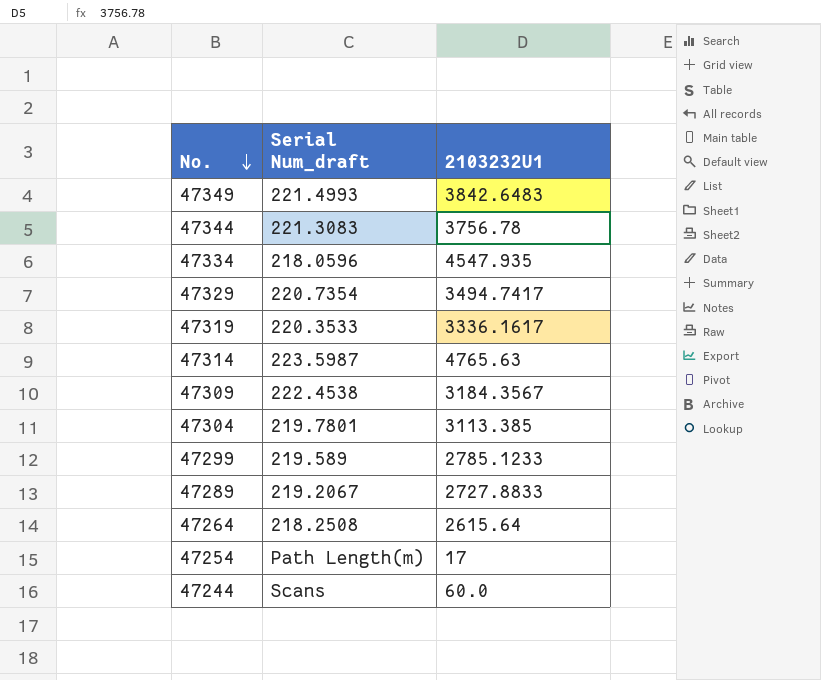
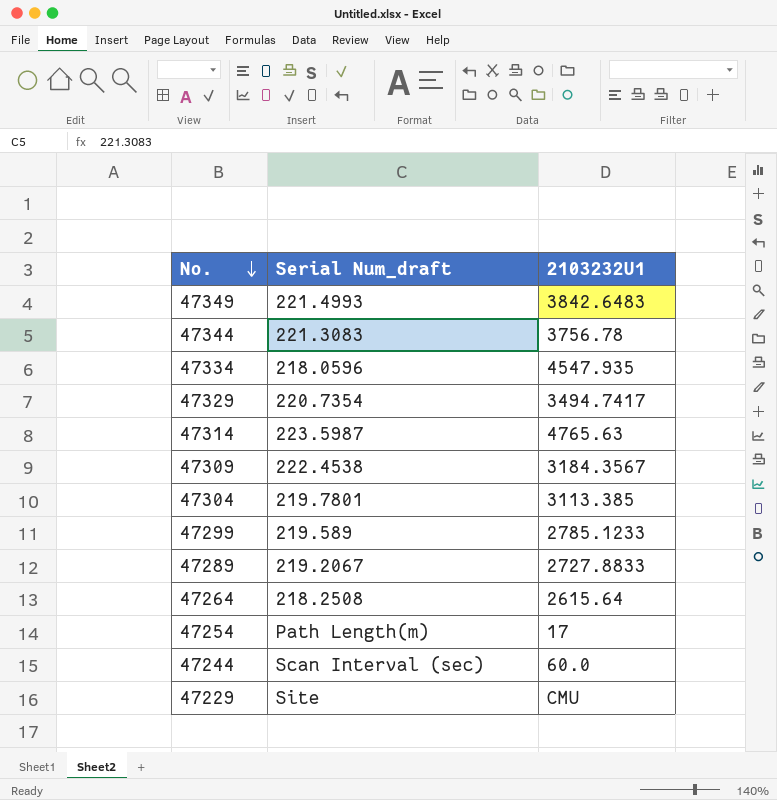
row 47319: 220.3533 | 3336.1617 -> none
47244 | Serial Num_draft: Scans -> Scan Interval (sec)
row 47229: none -> Site | CMU

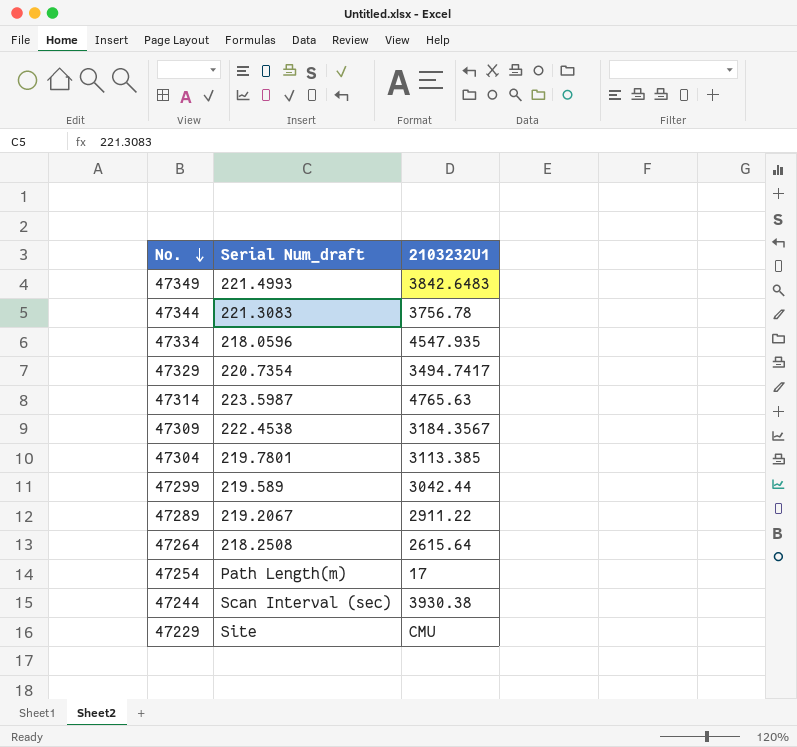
47299 | 2103232U1: 2785.1233 -> 3042.44
47289 | 2103232U1: 2727.8833 -> 2911.22
47244 | 2103232U1: 60.0 -> 3930.38

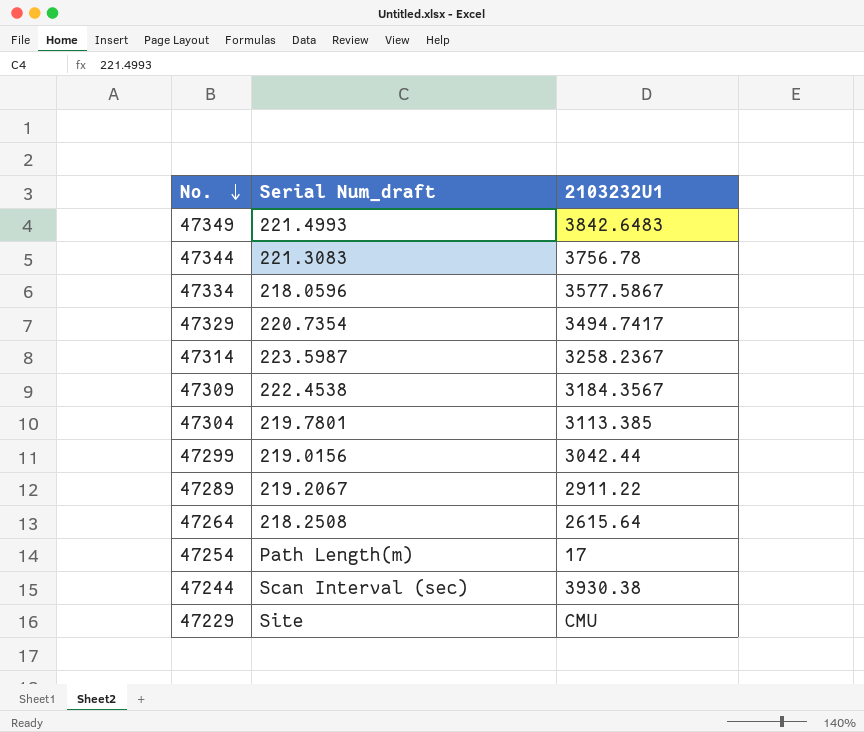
47334 | 2103232U1: 4547.935 -> 3577.5867
47314 | 2103232U1: 4765.63 -> 3258.2367
47299 | Serial Num_draft: 219.589 -> 219.0156

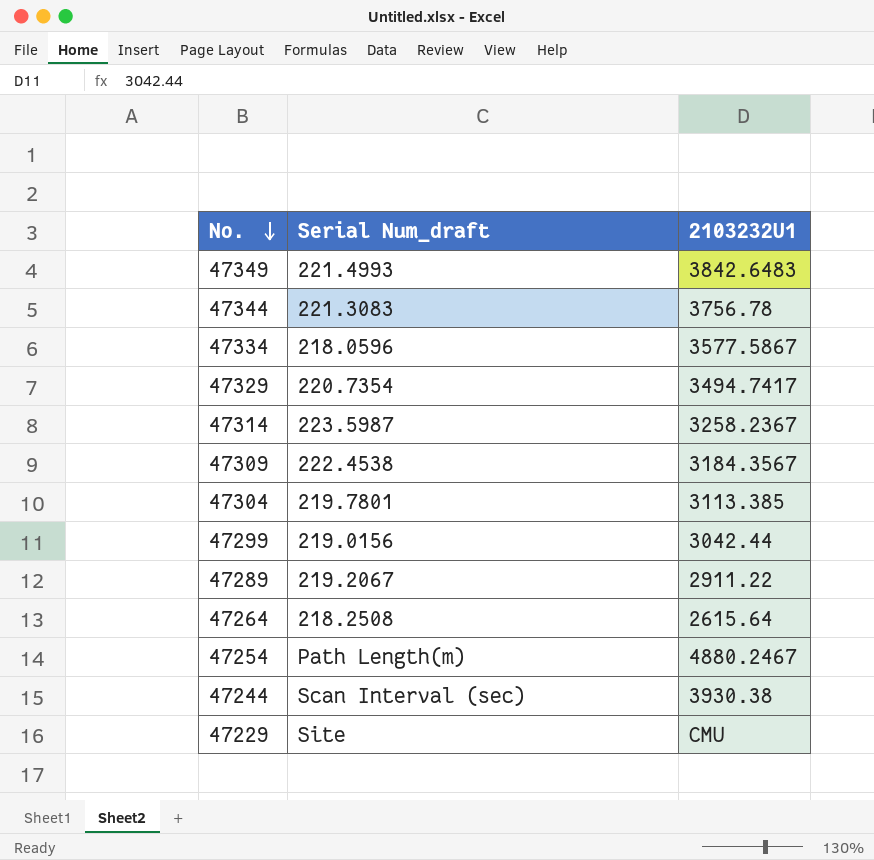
47254 | 2103232U1: 17 -> 4880.2467

